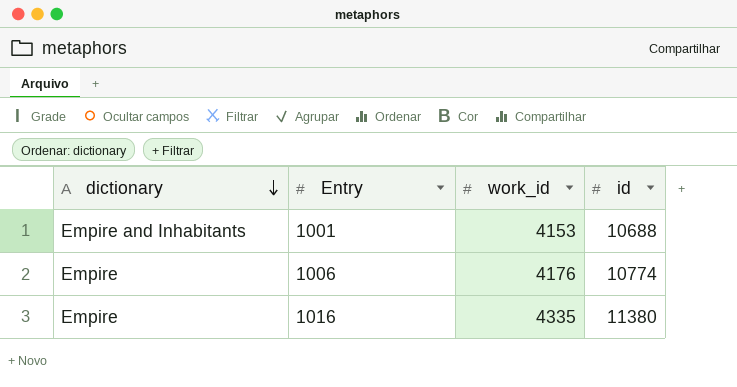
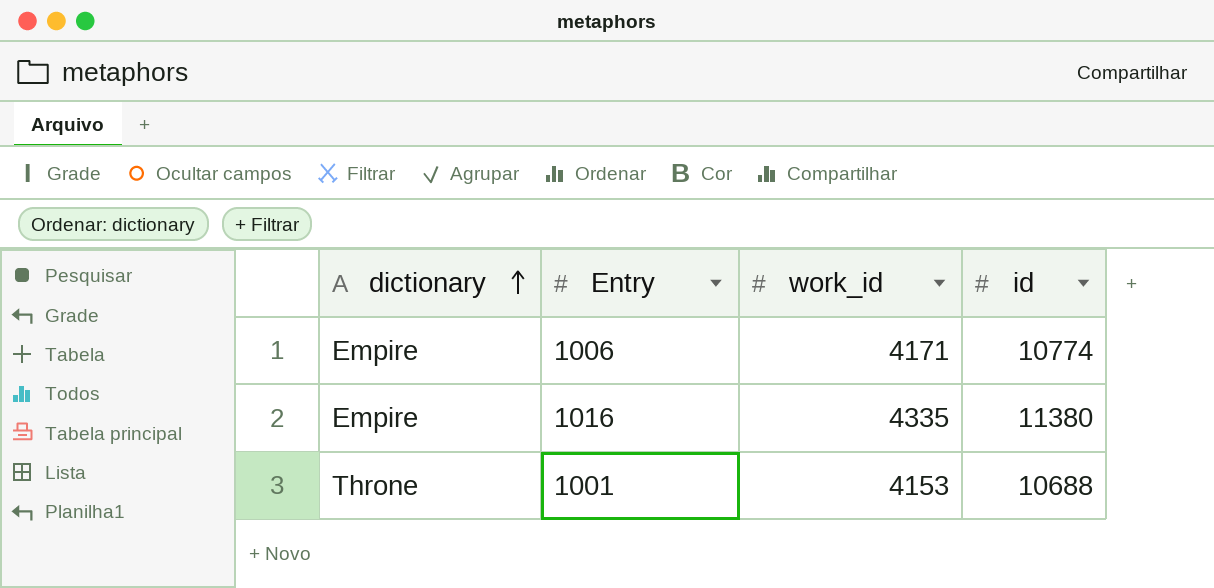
row order: dictionary descending -> dictionary ascending
1006 | work_id: 4176 -> 4171
1001 | dictionary: Empire and Inhabitants -> Throne

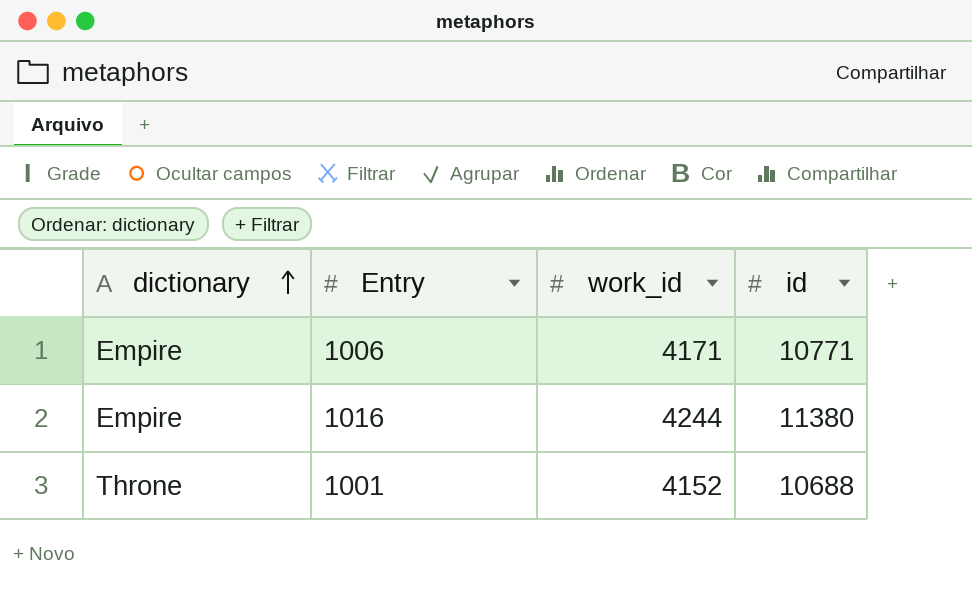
1006 | id: 10774 -> 10771
1016 | work_id: 4335 -> 4244
1001 | work_id: 4153 -> 4152

